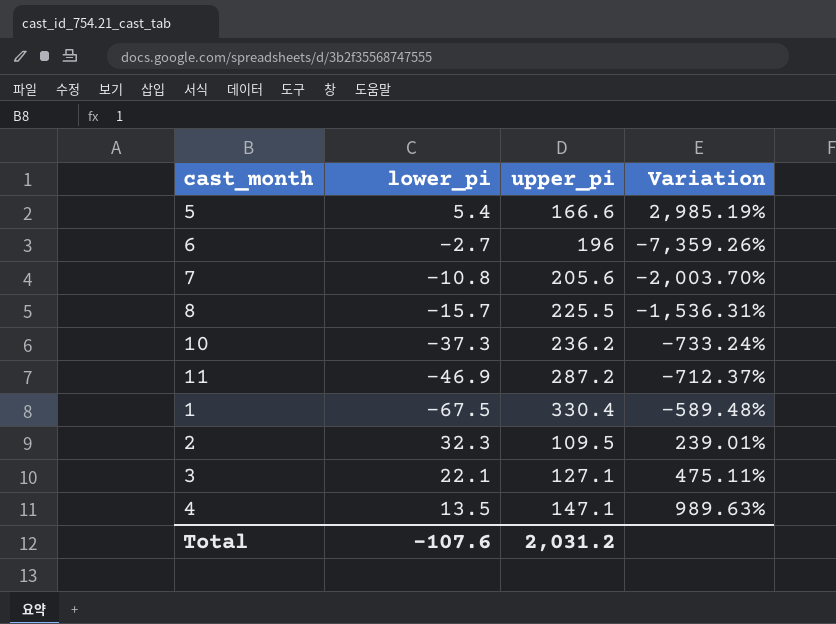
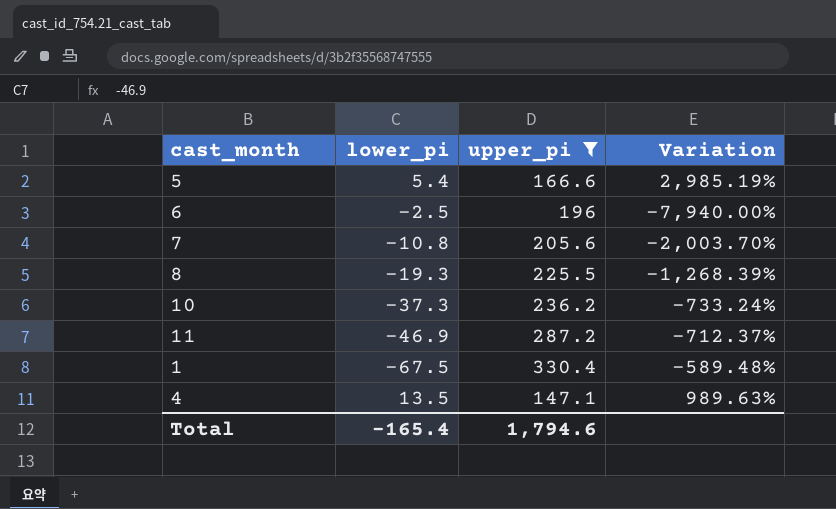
filter: none -> upper_pi >= 147.1
6 | lower_pi: -2.7 -> -2.5
6 | Variation: -7,359.26% -> -7,940.00%
8 | lower_pi: -15.7 -> -19.3
8 | Variation: -1,536.31% -> -1,268.39%
Total | lower_pi: -107.6 -> -165.4
Total | upper_pi: 2,031.2 -> 1,794.6

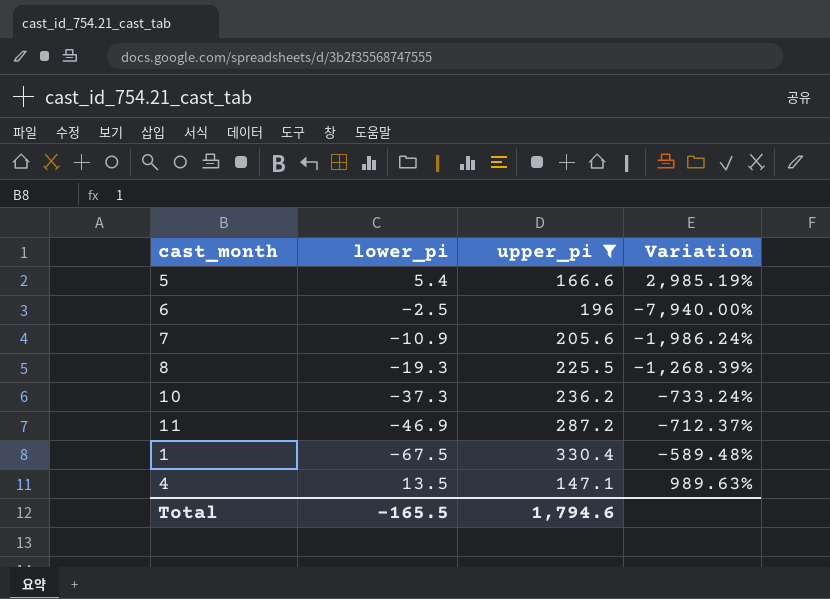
7 | lower_pi: -10.8 -> -10.9
7 | Variation: -2,003.70% -> -1,986.24%
Total | lower_pi: -165.4 -> -165.5

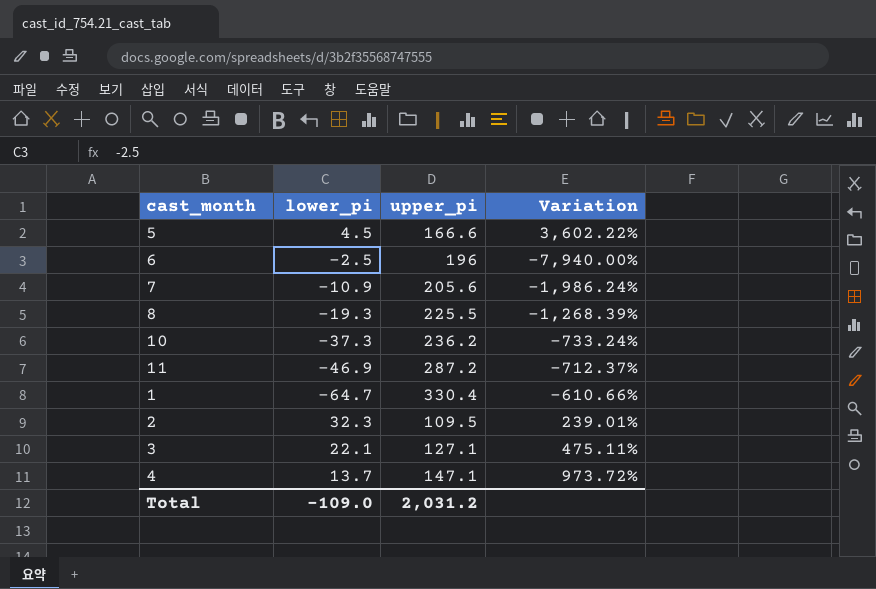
filter: upper_pi >= 147.1 -> none
5 | lower_pi: 5.4 -> 4.5
5 | Variation: 2,985.19% -> 3,602.22%
1 | lower_pi: -67.5 -> -64.7
1 | Variation: -589.48% -> -610.66%
4 | lower_pi: 13.5 -> 13.7
4 | Variation: 989.63% -> 973.72%
Total | lower_pi: -165.5 -> -109.0
Total | upper_pi: 1,794.6 -> 2,031.2

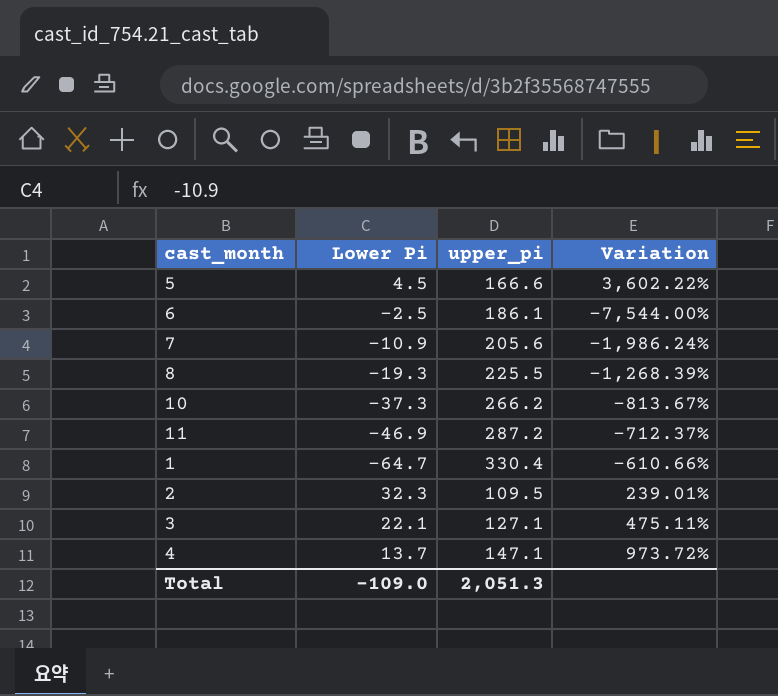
column name: lower_pi -> Lower Pi
6 | upper_pi: 196 -> 186.1
6 | Variation: -7,940.00% -> -7,544.00%
10 | upper_pi: 236.2 -> 266.2
10 | Variation: -733.24% -> -813.67%
Total | upper_pi: 2,031.2 -> 2,051.3

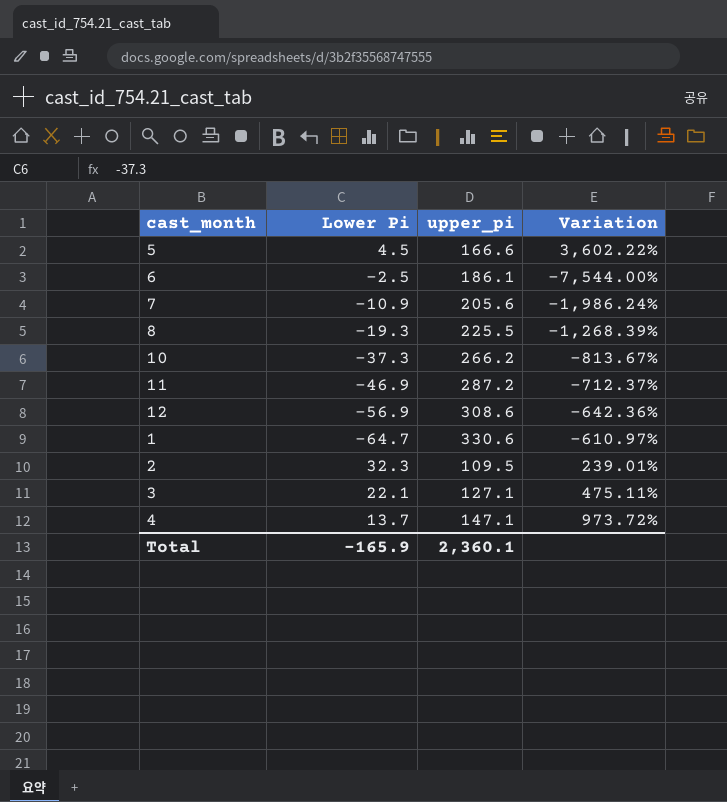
row 12: none -> -56.9 | 308.6 | -642.36%
1 | upper_pi: 330.4 -> 330.6
1 | Variation: -610.66% -> -610.97%
Total | Lower Pi: -109.0 -> -165.9
Total | upper_pi: 2,051.3 -> 2,360.1

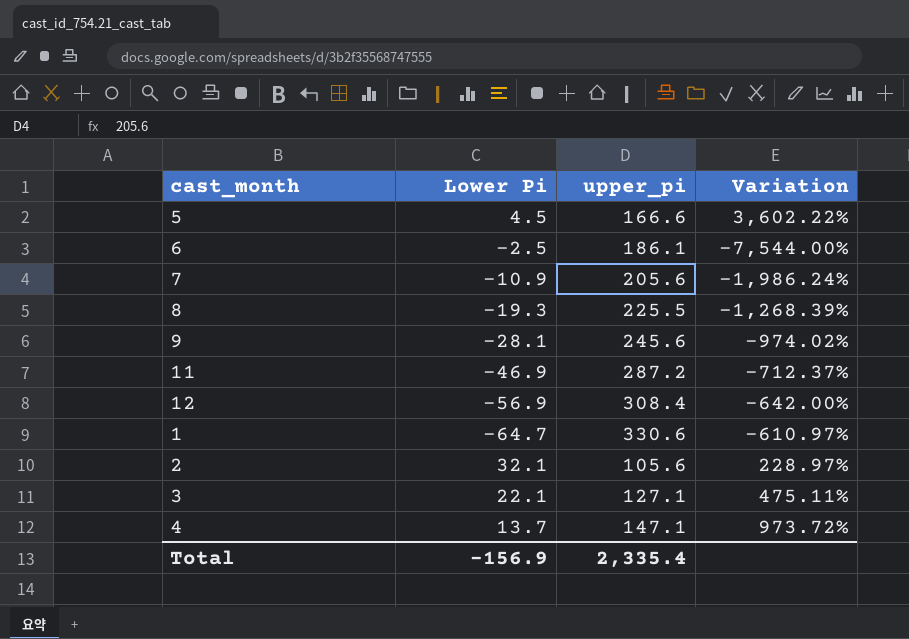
row 10: -37.3 | 266.2 | -813.67% -> none
row 9: none -> -28.1 | 245.6 | -974.02%
12 | upper_pi: 308.6 -> 308.4
12 | Variation: -642.36% -> -642.00%
2 | Lower Pi: 32.3 -> 32.1
2 | upper_pi: 109.5 -> 105.6
2 | Variation: 239.01% -> 228.97%
Total | Lower Pi: -165.9 -> -156.9
Total | upper_pi: 2,360.1 -> 2,335.4

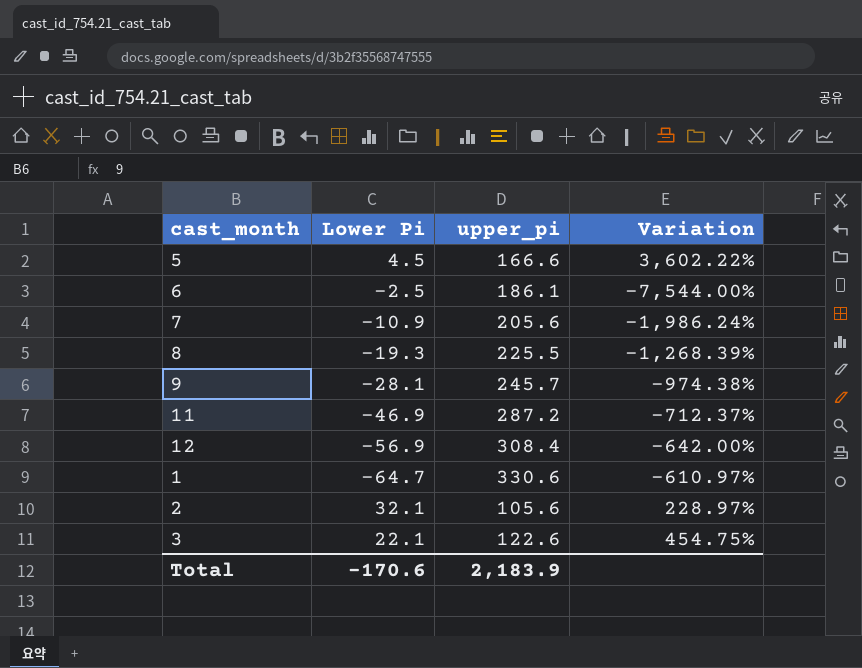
row 4: 13.7 | 147.1 | 973.72% -> none
9 | upper_pi: 245.6 -> 245.7
9 | Variation: -974.02% -> -974.38%
3 | upper_pi: 127.1 -> 122.6
3 | Variation: 475.11% -> 454.75%
Total | Lower Pi: -156.9 -> -170.6
Total | upper_pi: 2,335.4 -> 2,183.9

